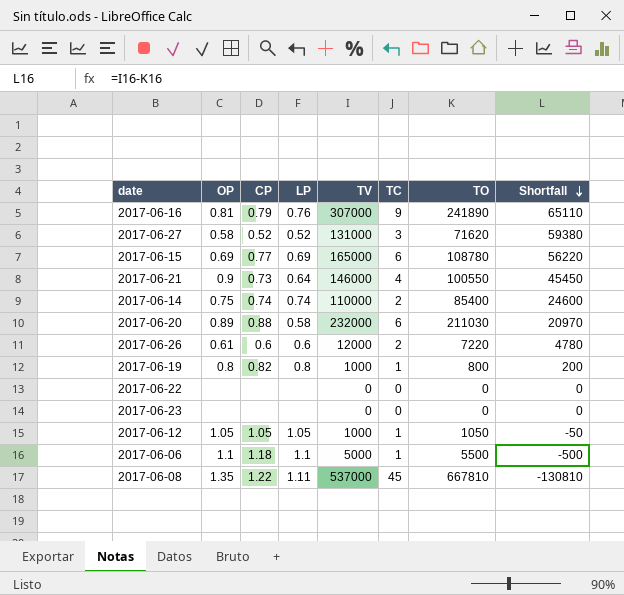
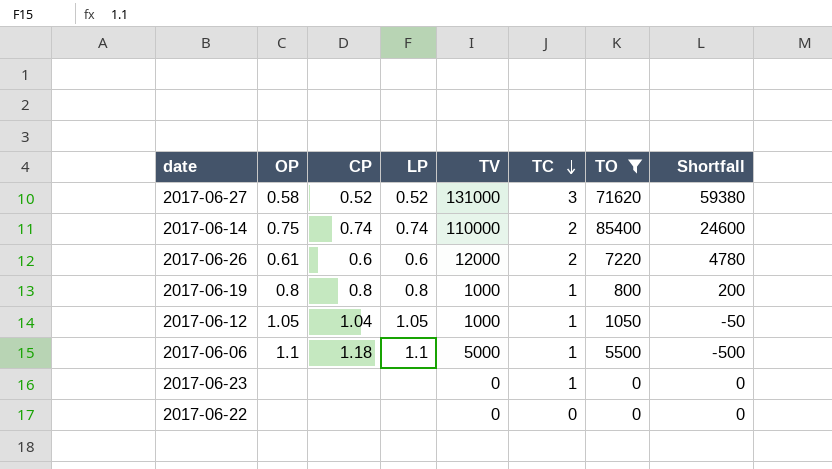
filter: none -> TO <= 85400
row order: Shortfall descending -> TC descending
2017-06-19 | CP: 0.82 -> 0.8
2017-06-12 | CP: 1.05 -> 1.04
2017-06-23 | TC: 0 -> 1

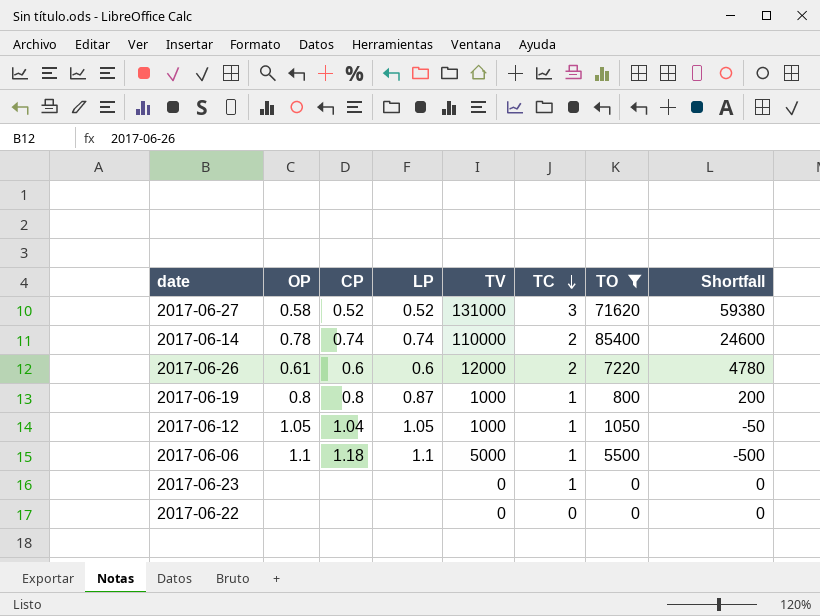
2017-06-14 | OP: 0.75 -> 0.78
2017-06-19 | LP: 0.8 -> 0.87

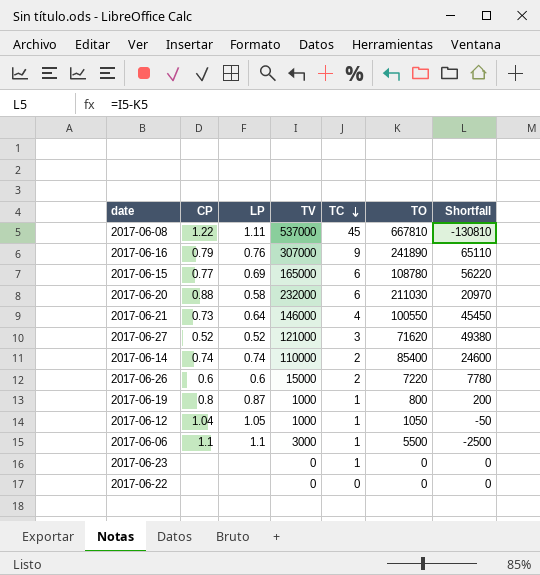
filter: TO <= 85400 -> none
column OP | position: 2 -> none
2017-06-27 | TV: 131000 -> 121000
2017-06-27 | Shortfall: 59380 -> 49380
2017-06-26 | TV: 12000 -> 15000
2017-06-26 | Shortfall: 4780 -> 7780
2017-06-06 | CP: 1.18 -> 1.1
2017-06-06 | TV: 5000 -> 3000
2017-06-06 | Shortfall: -500 -> -2500

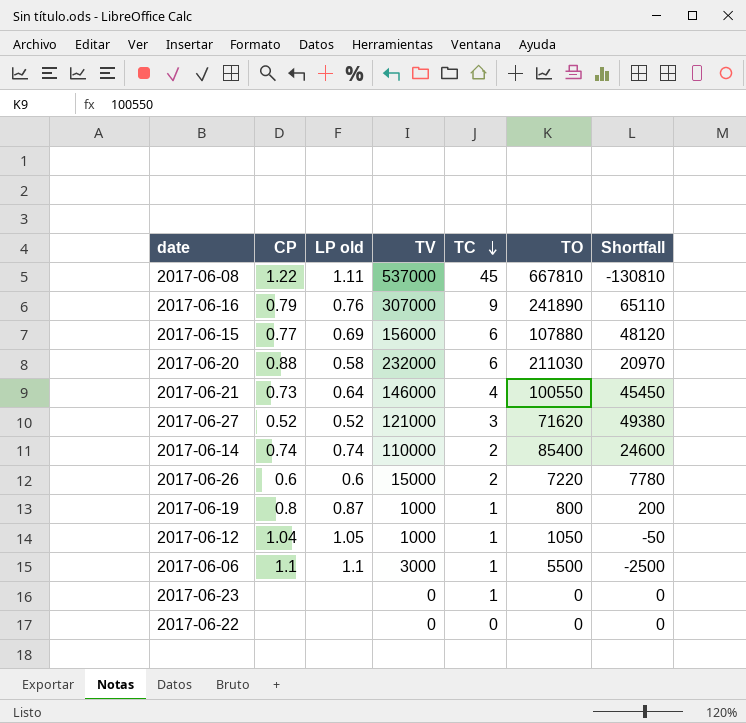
column name: LP -> LP old
2017-06-15 | TV: 165000 -> 156000
2017-06-15 | TO: 108780 -> 107880
2017-06-15 | Shortfall: 56220 -> 48120

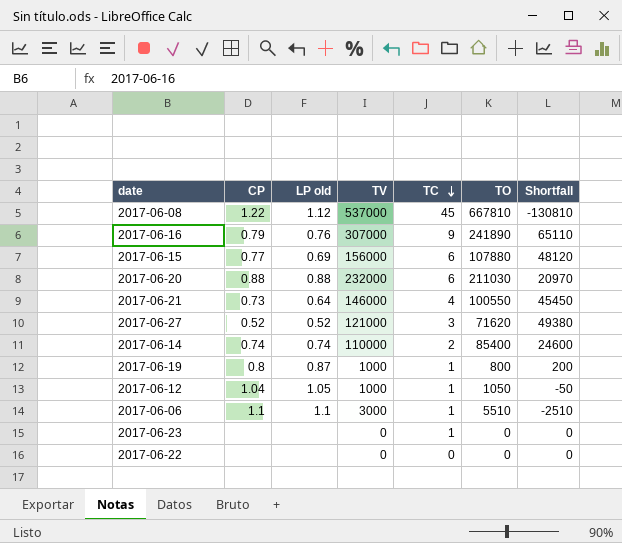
row 2017-06-26: 0.6 | 0.6 | 15000 | 2 | 7220 | 7780 -> none
2017-06-08 | LP old: 1.11 -> 1.12
2017-06-20 | LP old: 0.58 -> 0.88
2017-06-06 | TO: 5500 -> 5510
2017-06-06 | Shortfall: -2500 -> -2510

